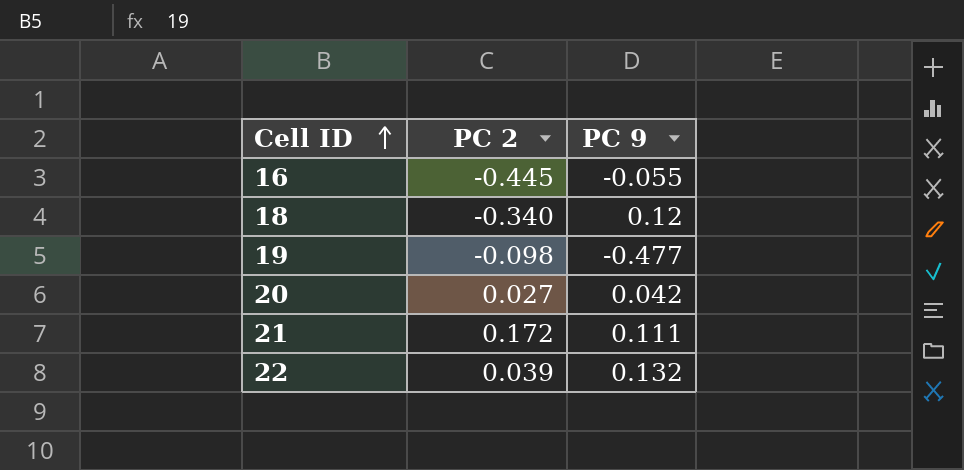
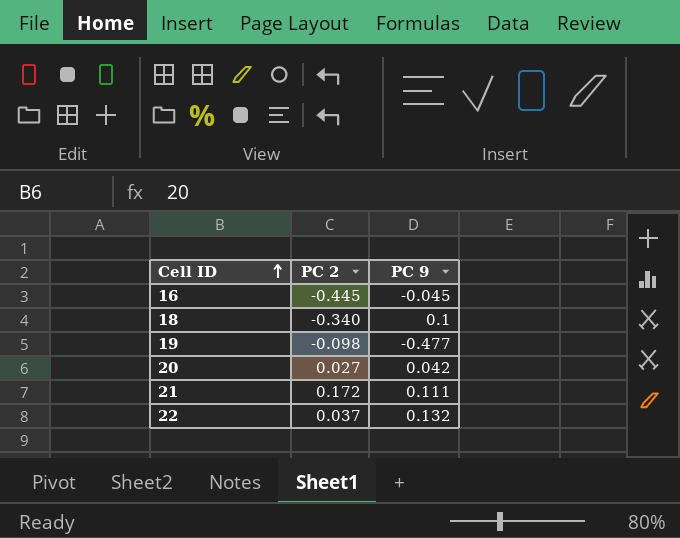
16 | PC 9: -0.055 -> -0.045
18 | PC 9: 0.12 -> 0.1
22 | PC 2: 0.039 -> 0.037

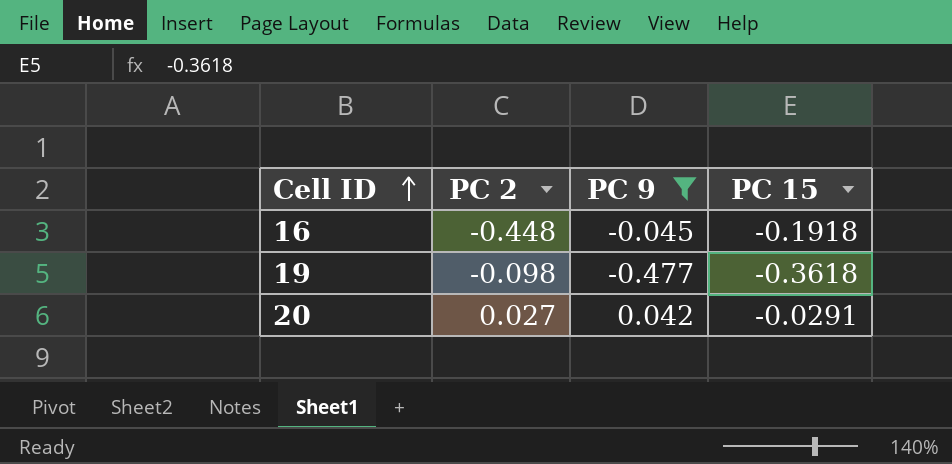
filter: none -> PC 9 <= 0.042
column PC 15 | position: none -> 4
16 | PC 2: -0.445 -> -0.448

